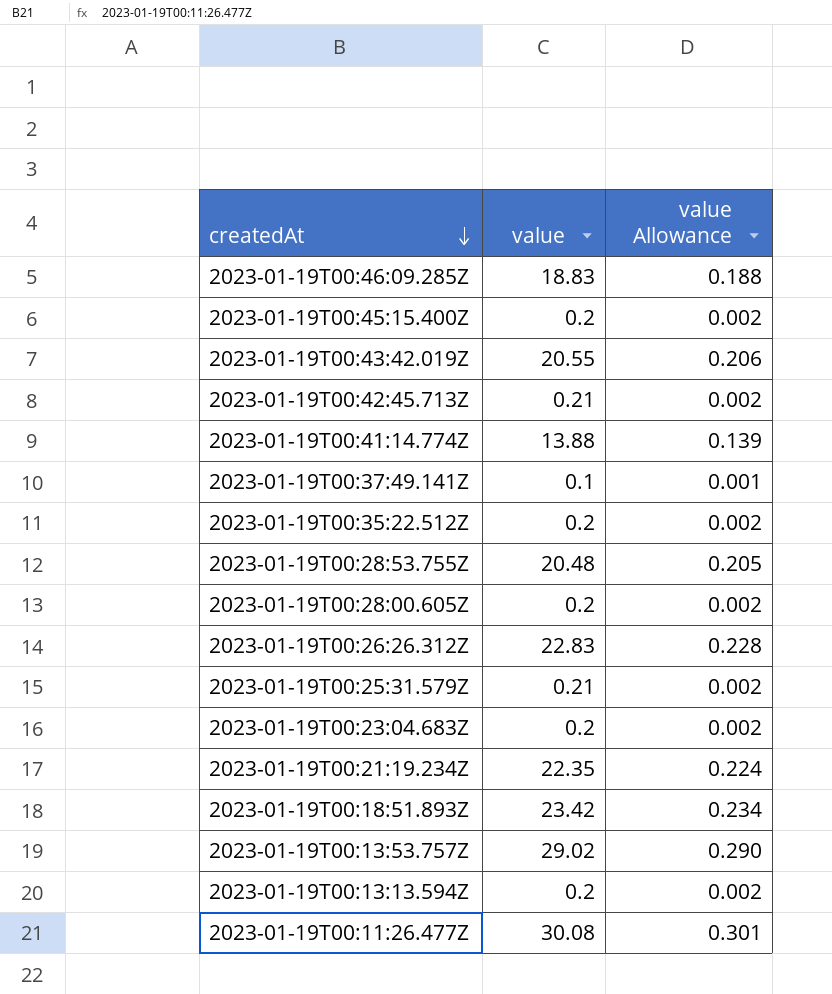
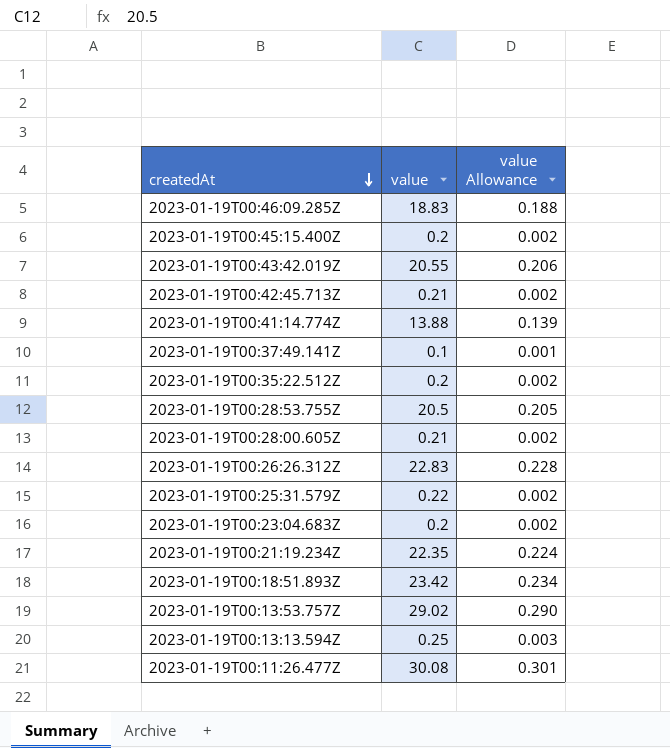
2023-01-19T00:28:53.755Z | value: 20.48 -> 20.5
2023-01-19T00:28:00.605Z | value: 0.2 -> 0.21
2023-01-19T00:25:31.579Z | value: 0.21 -> 0.22
2023-01-19T00:13:13.594Z | value: 0.2 -> 0.25
2023-01-19T00:13:13.594Z | value Allowance: 0.002 -> 0.003

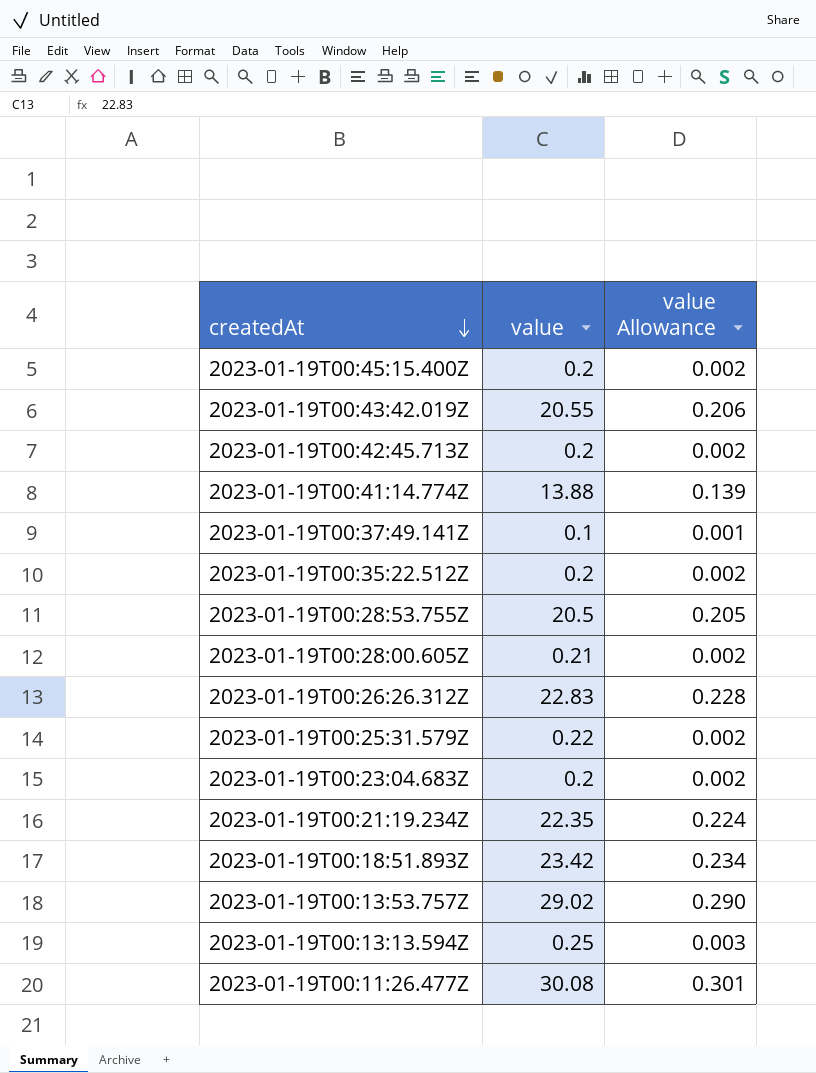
row 2023-01-19T00:46:09.285Z: 18.83 | 0.188 -> none
2023-01-19T00:42:45.713Z | value: 0.21 -> 0.2

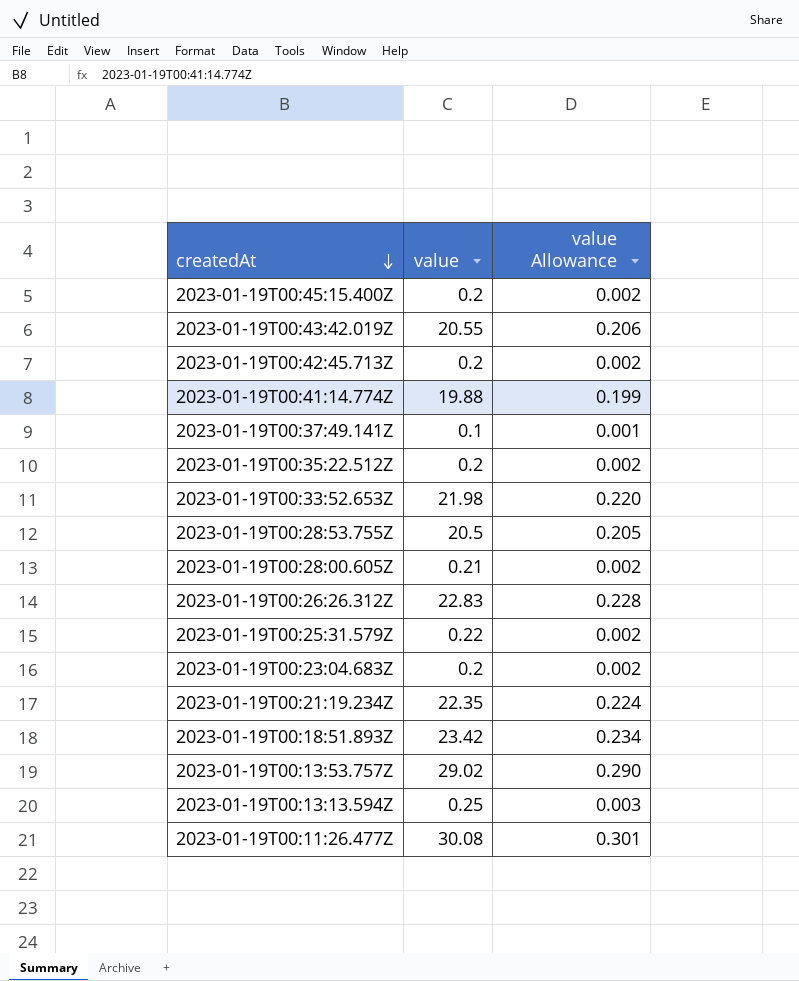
2023-01-19T00:41:14.774Z | value: 13.88 -> 19.88
2023-01-19T00:41:14.774Z | value Allowance: 0.139 -> 0.199
row 2023-01-19T00:33:52.653Z: none -> 21.98 | 0.220

